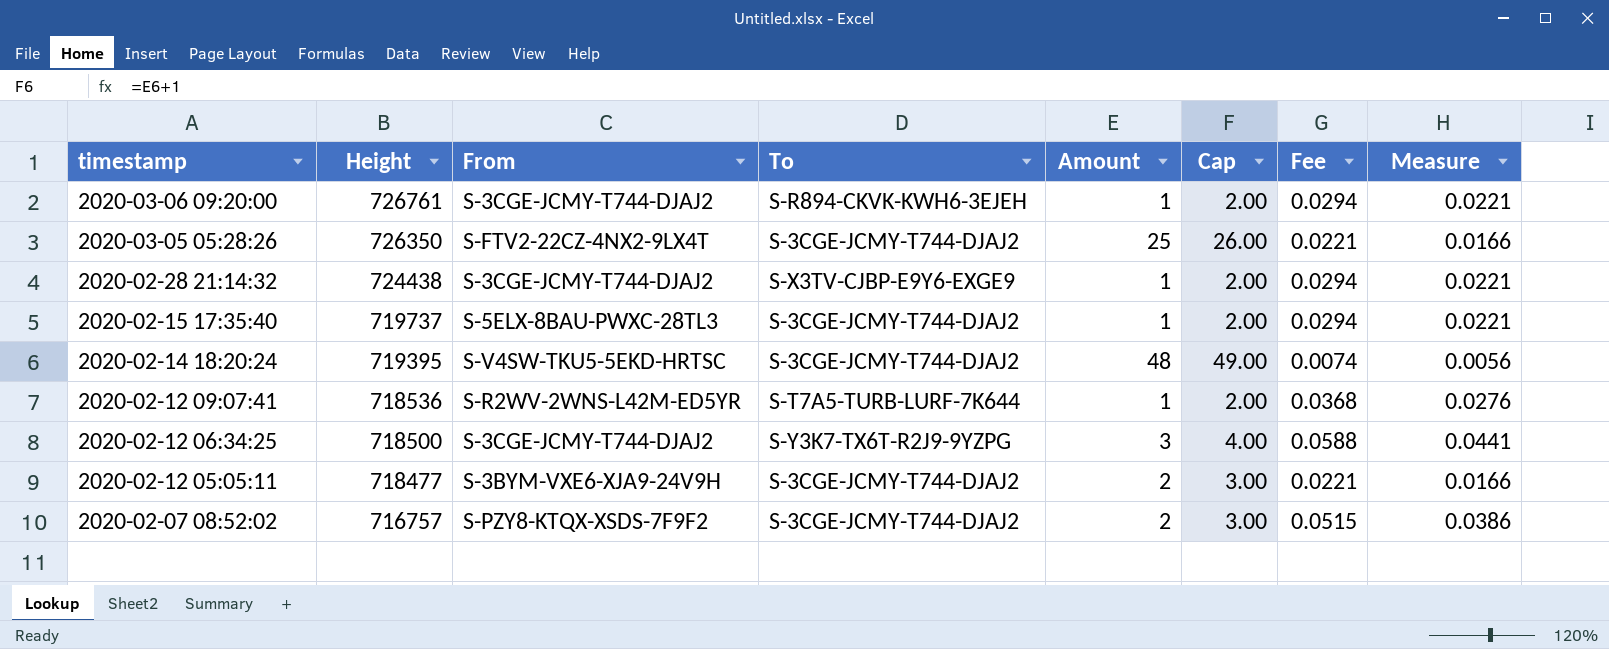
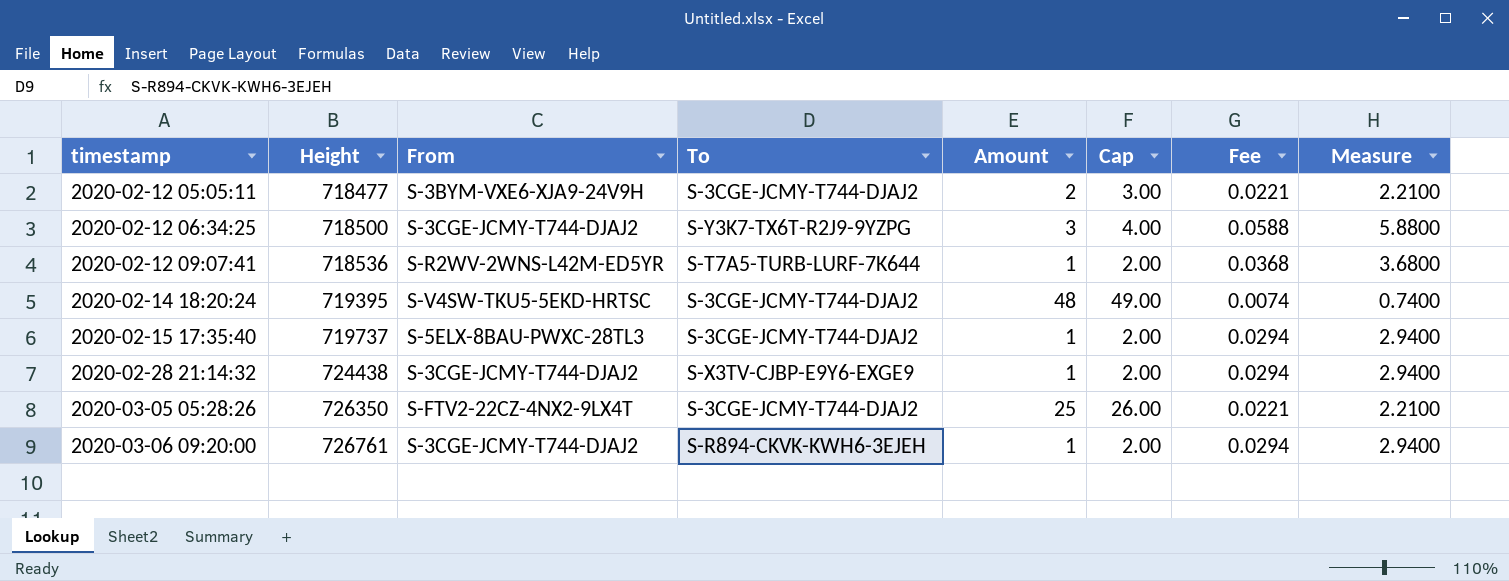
row order: timestamp descending -> timestamp ascending
column Measure | formula: [Fee] * 0.75 -> [Fee] * 100
row 2020-02-07 08:52:02: 716757 | S-PZY8-KTQX-XSDS-7F9F2 | S-3CGE-JCMY-T744-DJAJ2 | 2 | 3.00 | 0.0515 | 0.0386 -> none

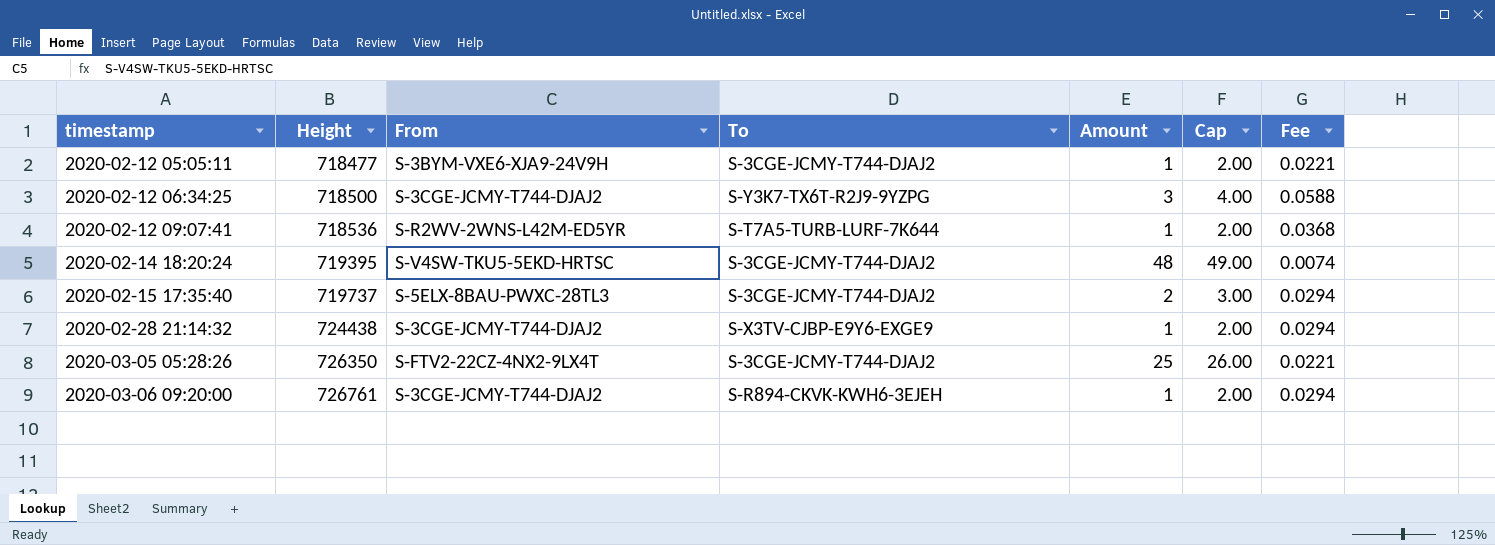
column Measure | formula: [Fee] * 100 -> none
2020-02-12 05:05:11 | Amount: 2 -> 1
2020-02-12 05:05:11 | Cap: 3.00 -> 2.00
2020-02-15 17:35:40 | Amount: 1 -> 2
2020-02-15 17:35:40 | Cap: 2.00 -> 3.00

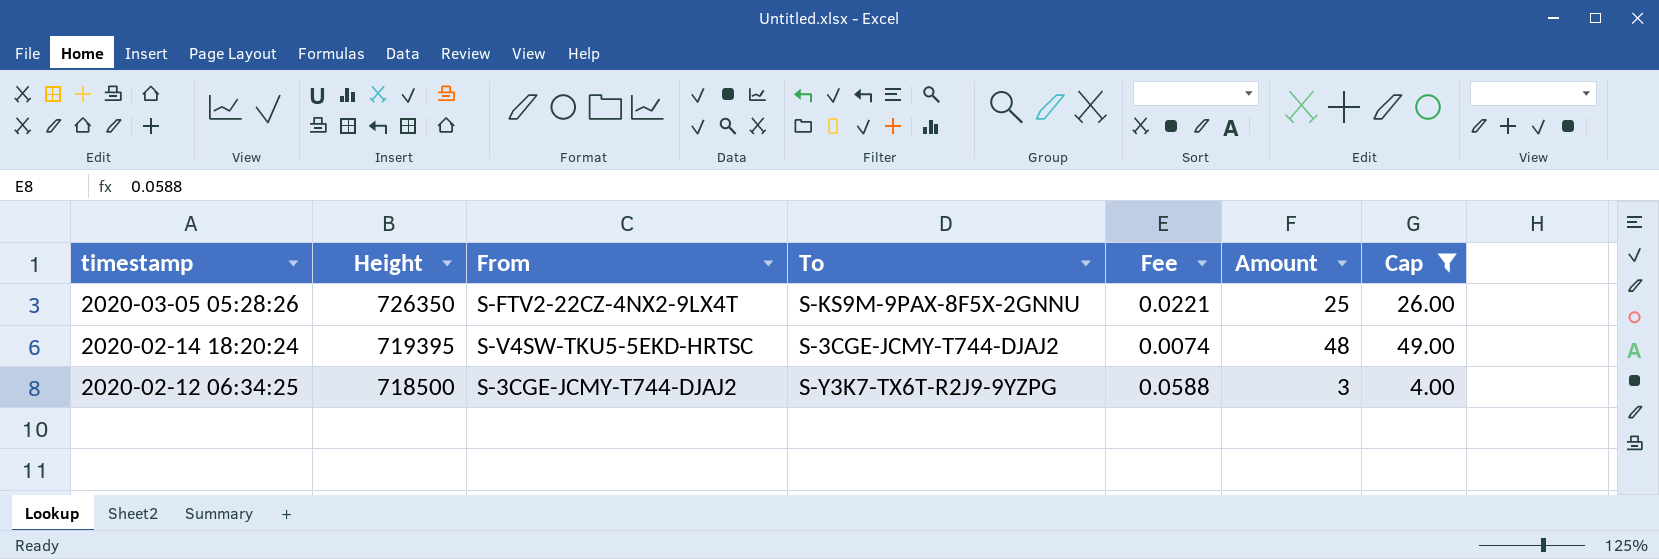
filter: none -> Cap >= 4.00
row order: timestamp ascending -> timestamp descending
column Fee | position: 7 -> 5
2020-03-05 05:28:26 | To: S-3CGE-JCMY-T744-DJAJ2 -> S-KS9M-9PAX-8F5X-2GNNU

